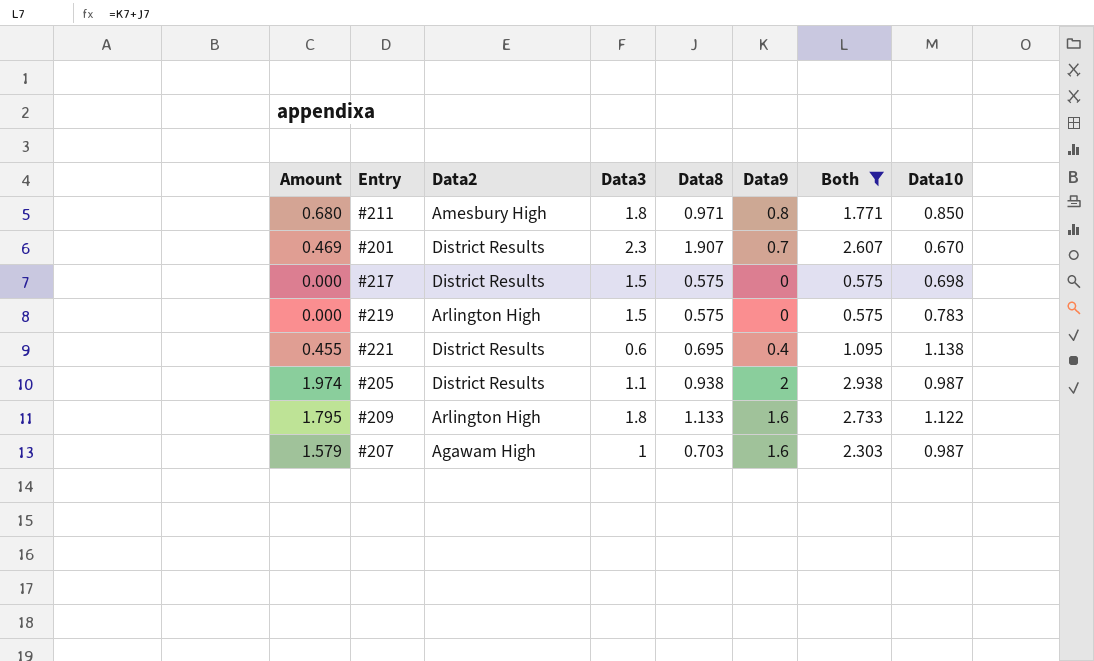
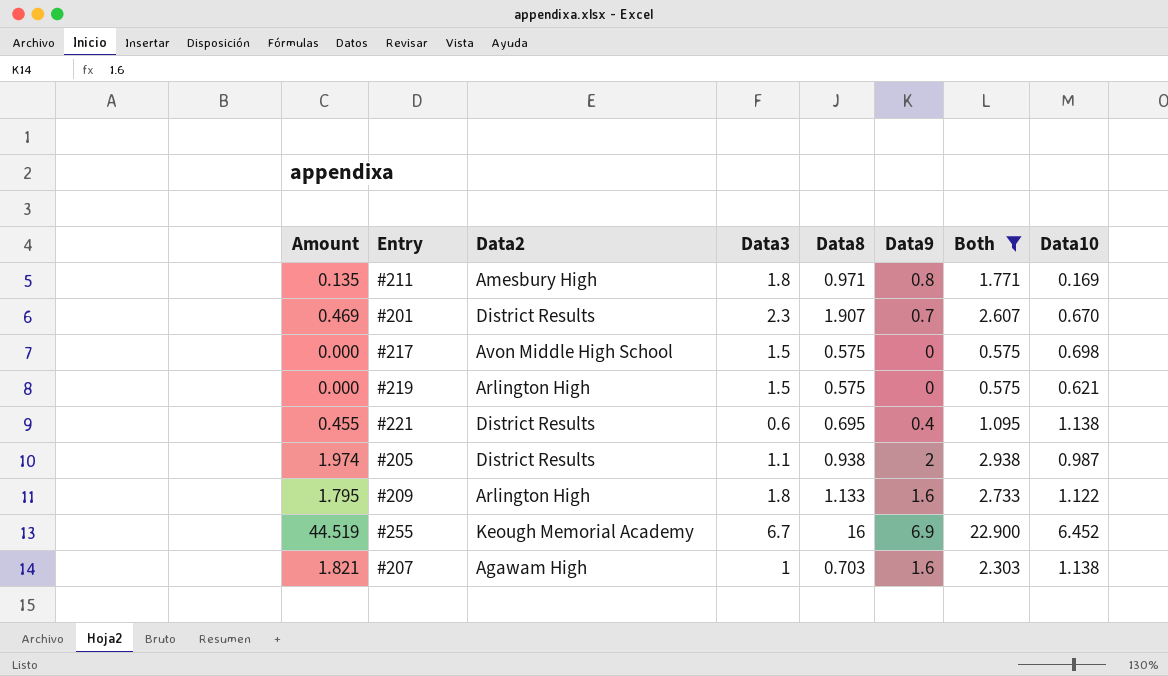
#211 | Amount: 0.680 -> 0.135
#211 | Data10: 0.850 -> 0.169
#217 | Data2: District Results -> Avon Middle High School
#219 | Data10: 0.783 -> 0.621
row #255: none -> 44.519 | Keough Memorial Academy | 6.7 | 16 | 6.9 | 22.900 | 6.452
#207 | Amount: 1.579 -> 1.821
#207 | Data10: 0.987 -> 1.138

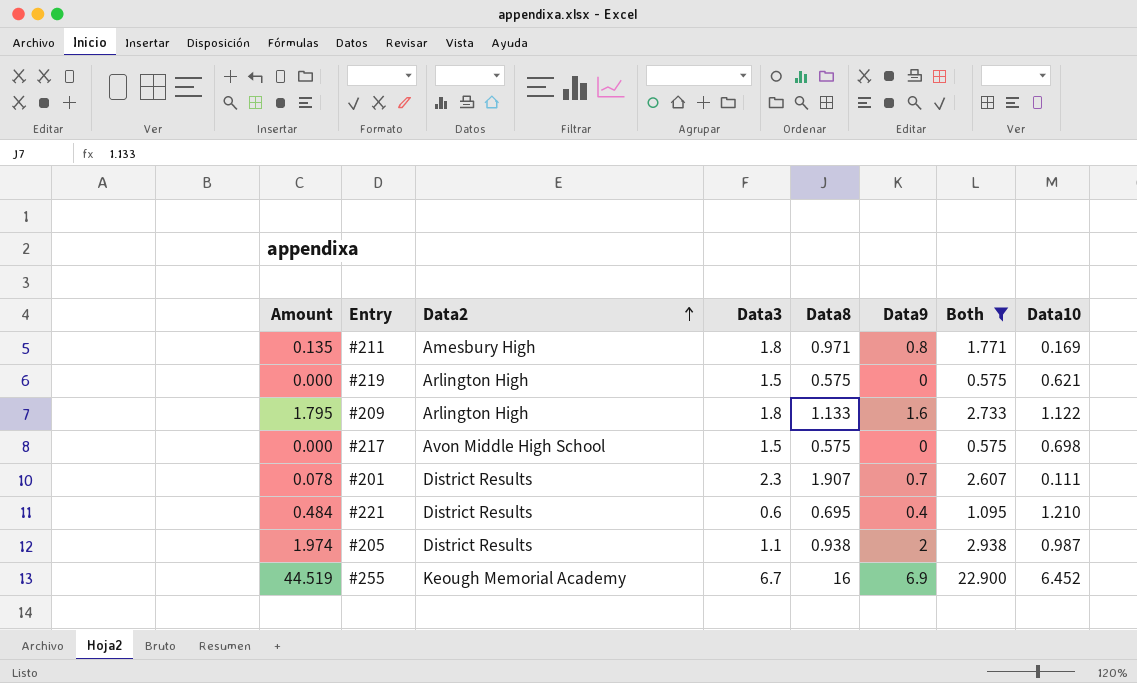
row order: none -> Data2 ascending
row #207: 1.821 | Agawam High | 1 | 0.703 | 1.6 | 2.303 | 1.138 -> none
#201 | Amount: 0.469 -> 0.078
#201 | Data10: 0.670 -> 0.111
#221 | Amount: 0.455 -> 0.484
#221 | Data10: 1.138 -> 1.210

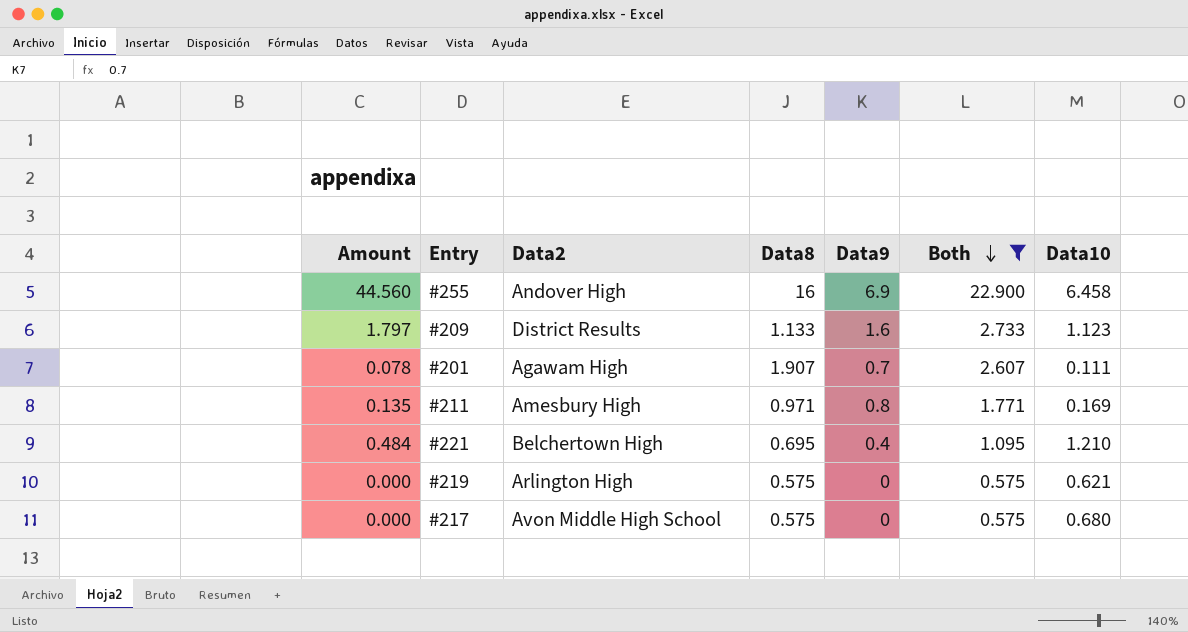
row order: Data2 ascending -> Both descending
column Data3 | position: 4 -> none
row #205: 1.974 | District Results | 1.1 | 0.938 | 2 | 2.938 | 0.987 -> none
#255 | Amount: 44.519 -> 44.560
#255 | Data2: Keough Memorial Academy -> Andover High
#255 | Data10: 6.452 -> 6.458
#209 | Amount: 1.795 -> 1.797
#209 | Data2: Arlington High -> District Results
#209 | Data10: 1.122 -> 1.123
#201 | Data2: District Results -> Agawam High
#221 | Data2: District Results -> Belchertown High
#217 | Data10: 0.698 -> 0.680

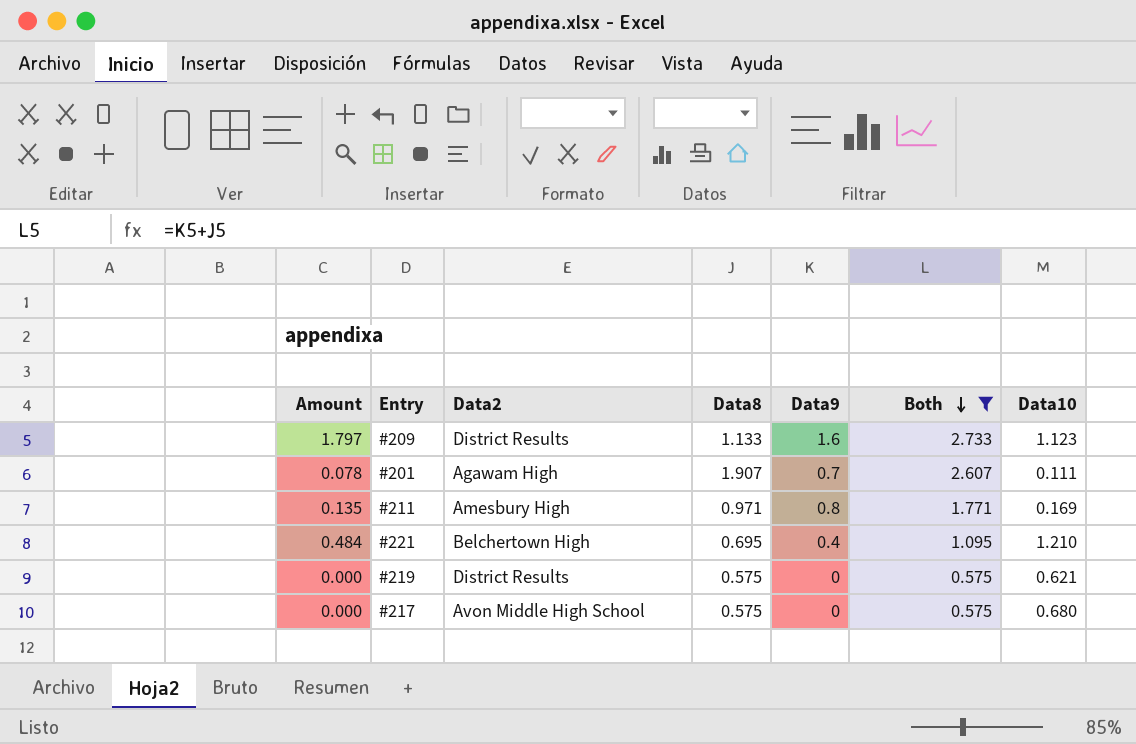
row #255: 44.560 | Andover High | 16 | 6.9 | 22.900 | 6.458 -> none
#219 | Data2: Arlington High -> District Results

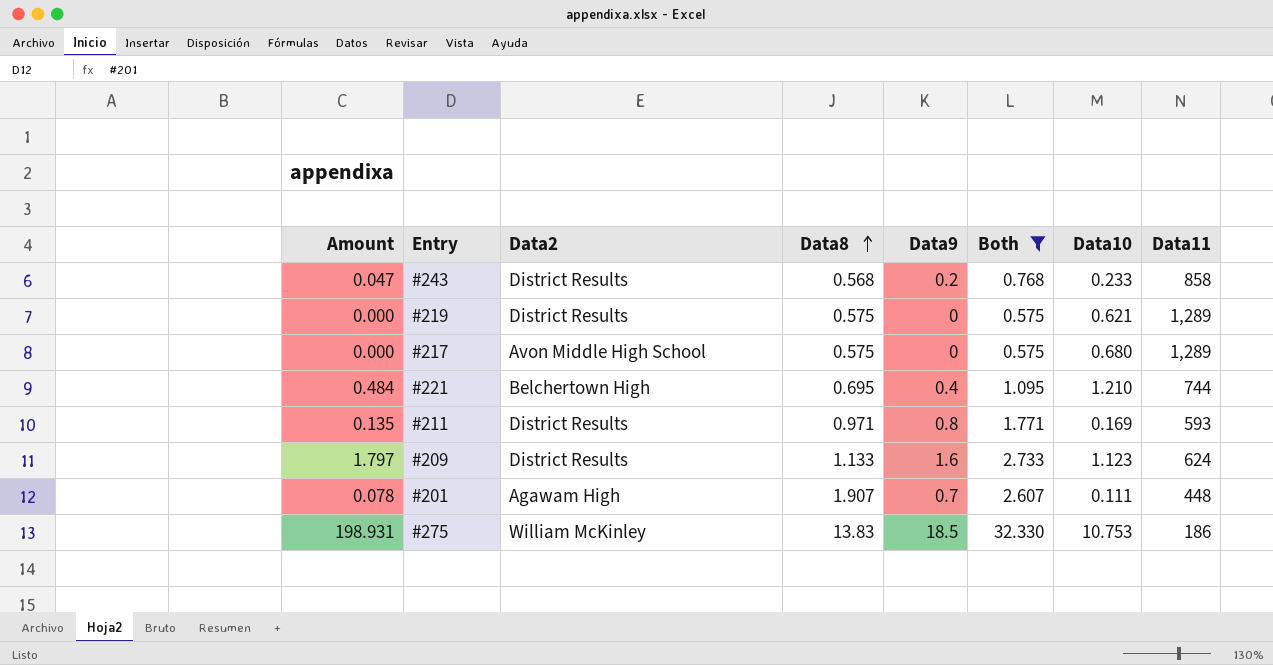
row order: Both descending -> Data8 ascending
column Data11 | position: none -> 8
row #243: none -> 0.047 | District Results | 0.568 | 0.2 | 0.768 | 0.233 | 858
#211 | Data2: Amesbury High -> District Results
row #275: none -> 198.931 | William McKinley | 13.83 | 18.5 | 32.330 | 10.753 | 186

